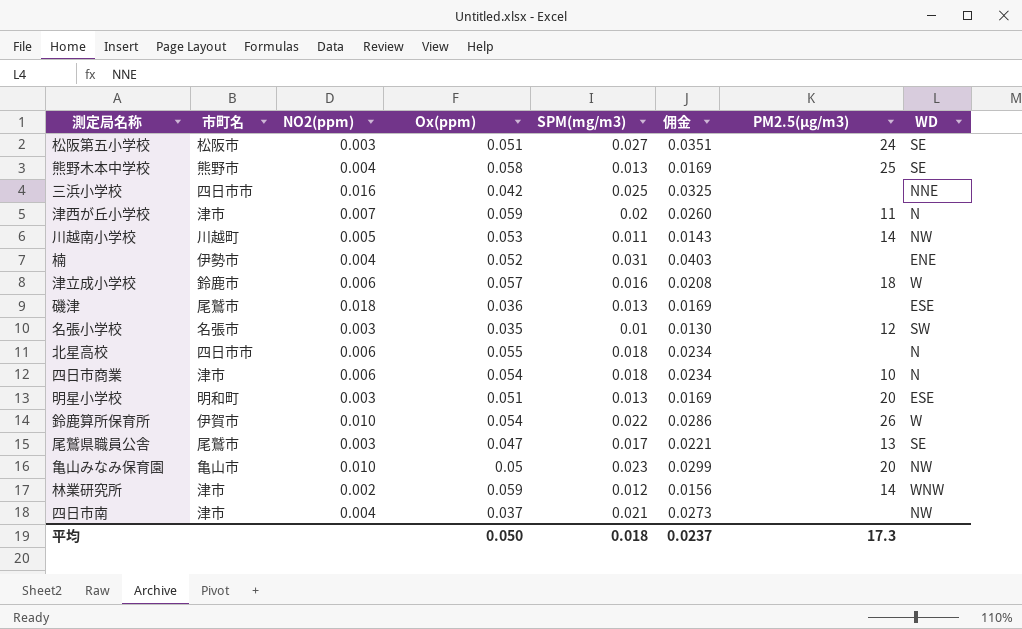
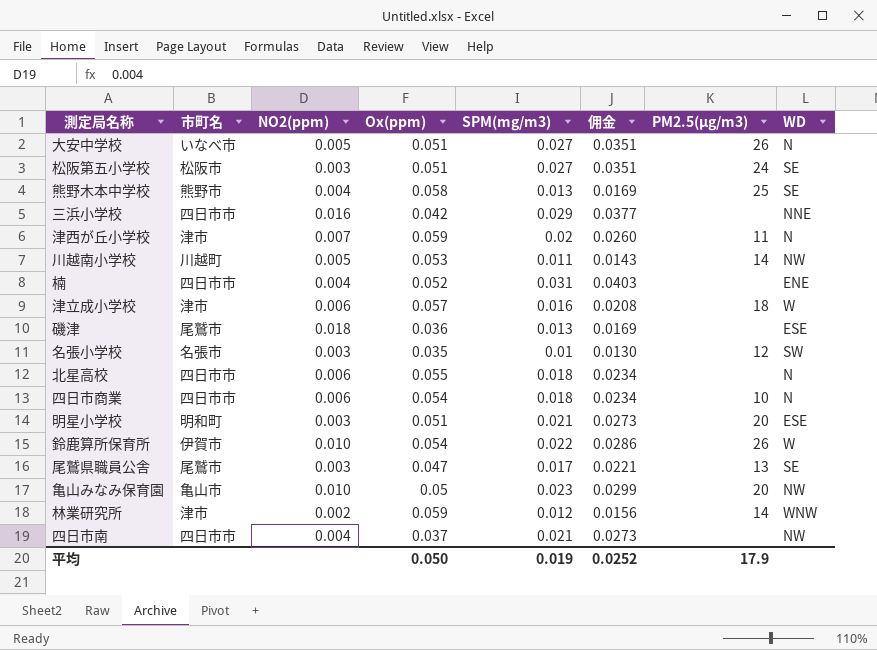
row 大安中学校: none -> いなべ市 | 0.005 | 0.051 | 0.027 | 0.0351 | 26 | N
三浜小学校 | SPM(mg/m3): 0.025 -> 0.029
三浜小学校 | 佣金: 0.0325 -> 0.0377
楠 | 市町名: 伊勢市 -> 四日市市
津立成小学校 | 市町名: 鈴鹿市 -> 津市
四日市商業 | 市町名: 津市 -> 四日市市
明星小学校 | SPM(mg/m3): 0.013 -> 0.021
明星小学校 | 佣金: 0.0169 -> 0.0273
四日市南 | 市町名: 津市 -> 四日市市
平均 | SPM(mg/m3): 0.018 -> 0.019
平均 | 佣金: 0.0237 -> 0.0252
平均 | PM2.5(μg/m3): 17.3 -> 17.9

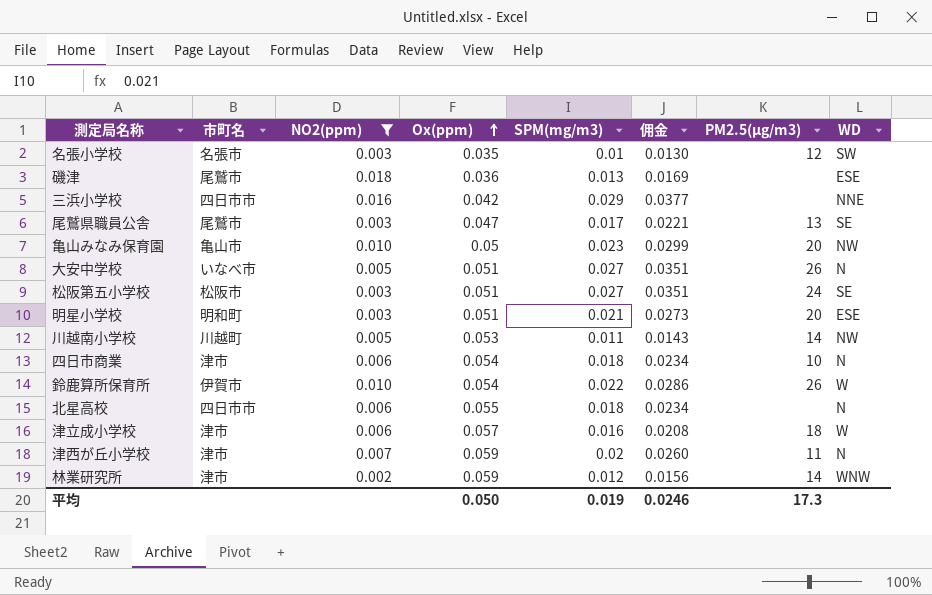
filter: none -> NO2(ppm) != 0.004
row order: none -> Ox(ppm) ascending
四日市商業 | 市町名: 四日市市 -> 津市
平均 | 佣金: 0.0252 -> 0.0246
平均 | PM2.5(μg/m3): 17.9 -> 17.3

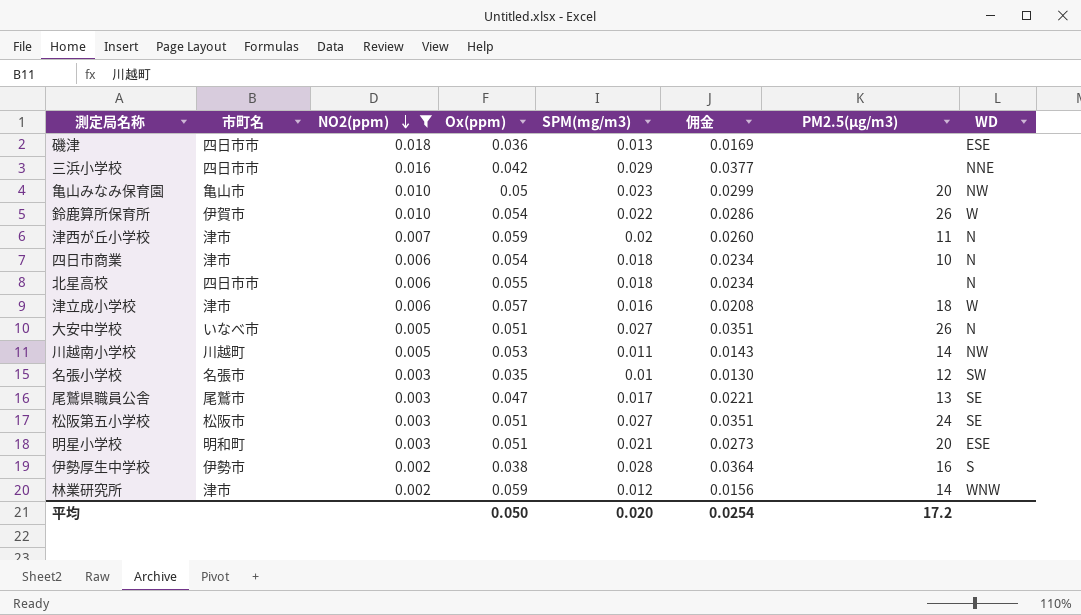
row order: Ox(ppm) ascending -> NO2(ppm) descending
磯津 | 市町名: 尾鷲市 -> 四日市市
row 伊勢厚生中学校: none -> 伊勢市 | 0.002 | 0.038 | 0.028 | 0.0364 | 16 | S
平均 | SPM(mg/m3): 0.019 -> 0.020
平均 | 佣金: 0.0246 -> 0.0254
平均 | PM2.5(μg/m3): 17.3 -> 17.2

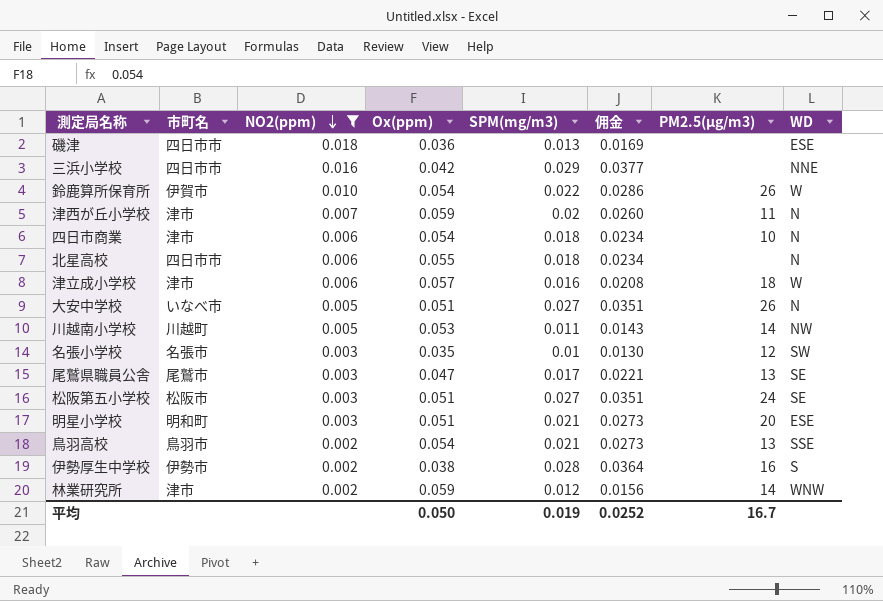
row 亀山みなみ保育園: 亀山市 | 0.010 | 0.05 | 0.023 | 0.0299 | 20 | NW -> none
row 鳥羽高校: none -> 鳥羽市 | 0.002 | 0.054 | 0.021 | 0.0273 | 13 | SSE
平均 | SPM(mg/m3): 0.020 -> 0.019
平均 | 佣金: 0.0254 -> 0.0252
平均 | PM2.5(μg/m3): 17.2 -> 16.7

